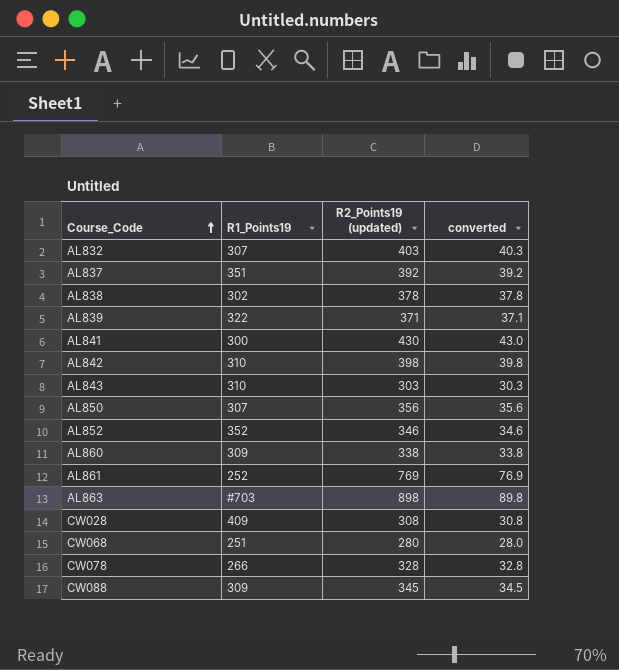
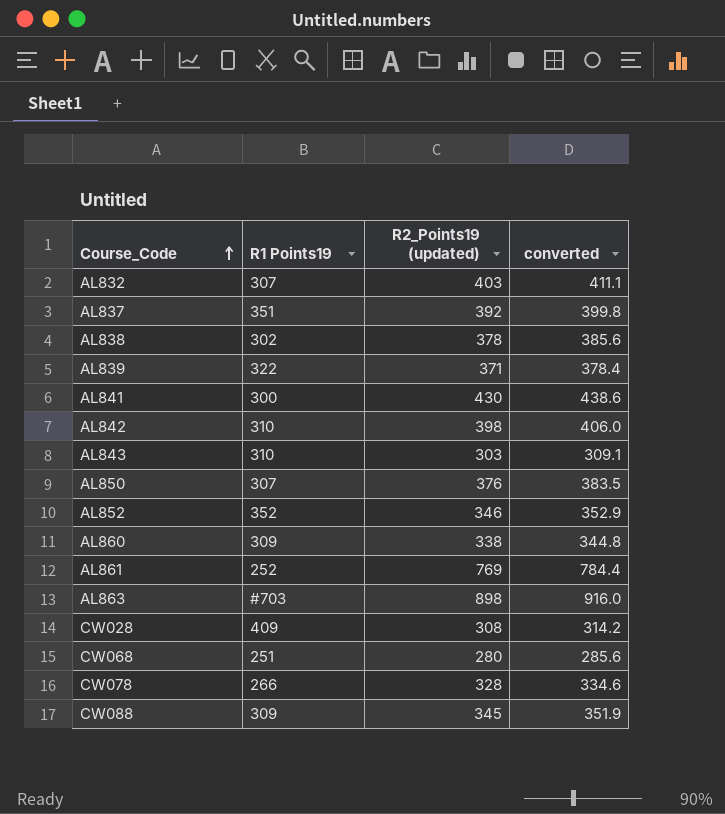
column name: R1_Points19 -> R1 Points19
column converted | formula: [R2_Points19 (updated)] * 0.1 -> [R2_Points19 (updated)] * 1.02
AL850 | R2_Points19 (updated): 356 -> 376

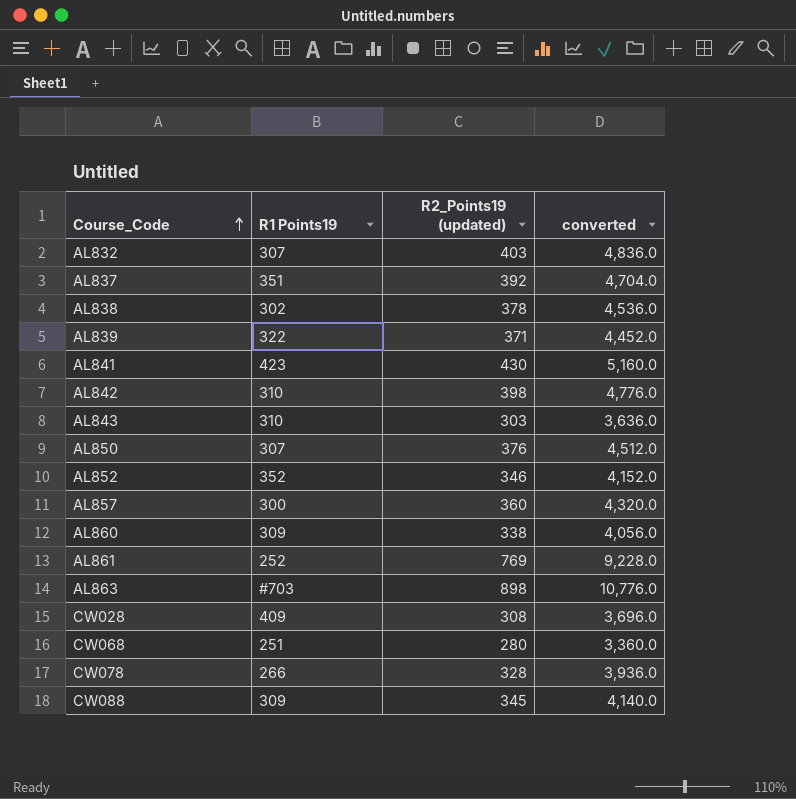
column converted | formula: [R2_Points19 (updated)] * 1.02 -> [R2_Points19 (updated)] * 12
AL841 | R1 Points19: 300 -> 423
row AL857: none -> 300 | 360 | 4,320.0

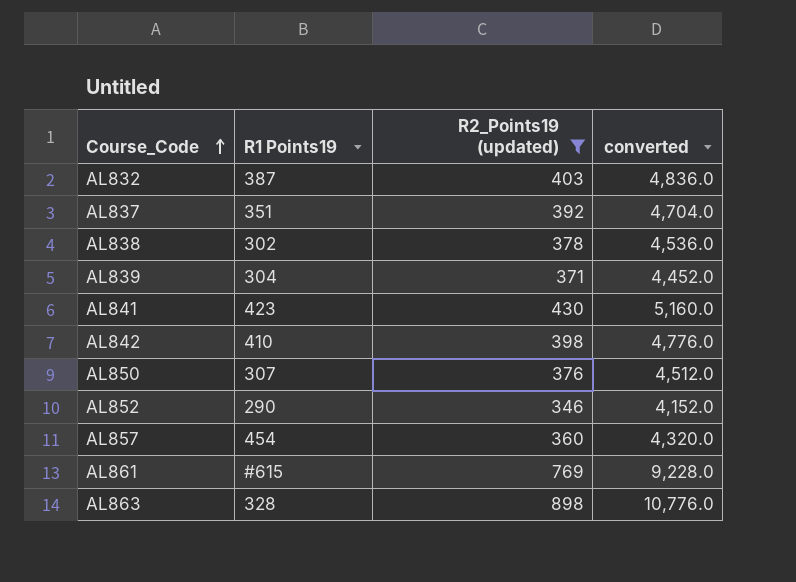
filter: none -> R2_Points19 (updated) >= 346
AL832 | R1 Points19: 307 -> 387
AL839 | R1 Points19: 322 -> 304
AL842 | R1 Points19: 310 -> 410
AL852 | R1 Points19: 352 -> 290
AL857 | R1 Points19: 300 -> 454
AL861 | R1 Points19: 252 -> #615
AL863 | R1 Points19: #703 -> 328

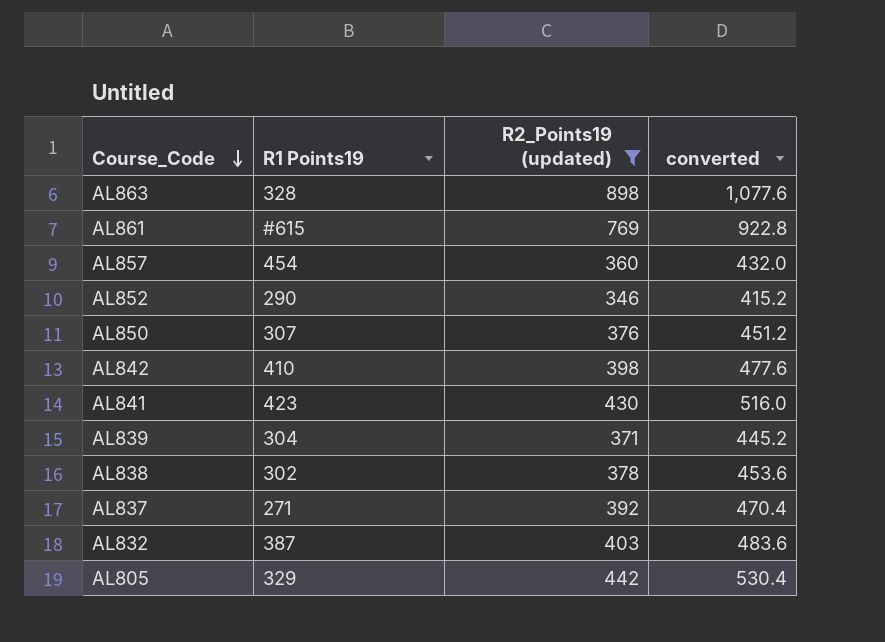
row order: Course_Code ascending -> Course_Code descending
column converted | formula: [R2_Points19 (updated)] * 12 -> [R2_Points19 (updated)] * 1.2
AL837 | R1 Points19: 351 -> 271
row AL805: none -> 329 | 442 | 530.4

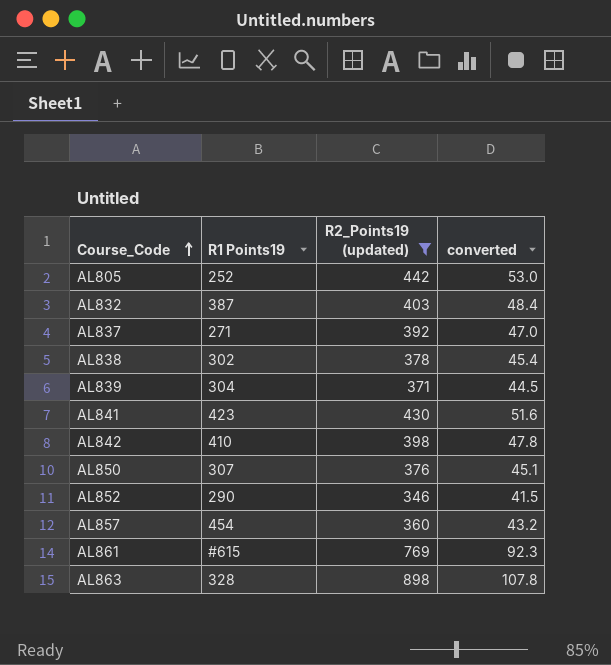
row order: Course_Code descending -> Course_Code ascending
column converted | formula: [R2_Points19 (updated)] * 1.2 -> [R2_Points19 (updated)] * 0.12
AL805 | R1 Points19: 329 -> 252

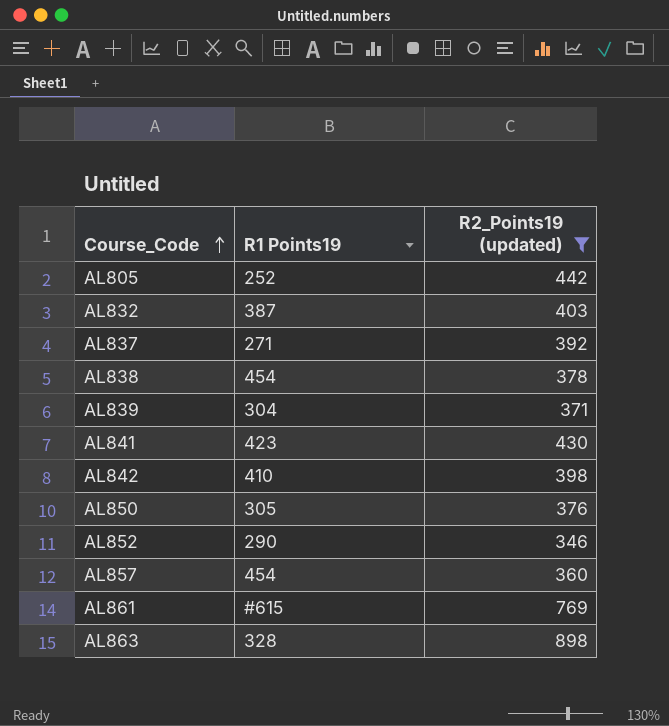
column converted | formula: [R2_Points19 (updated)] * 0.12 -> none
AL838 | R1 Points19: 302 -> 454
AL850 | R1 Points19: 307 -> 305

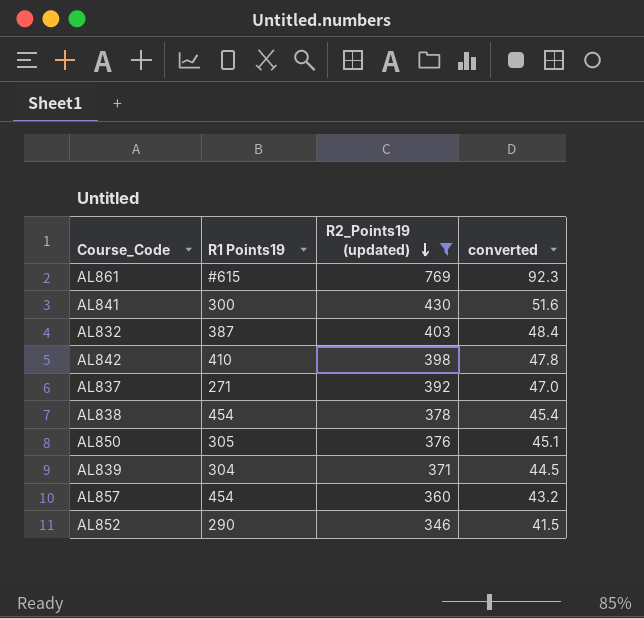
row order: Course_Code ascending -> R2_Points19 (updated) descending
column converted | formula: none -> [R2_Points19 (updated)] * 0.12
row AL805: 252 | 442 -> none
row AL863: 328 | 898 -> none
AL841 | R1 Points19: 423 -> 300

